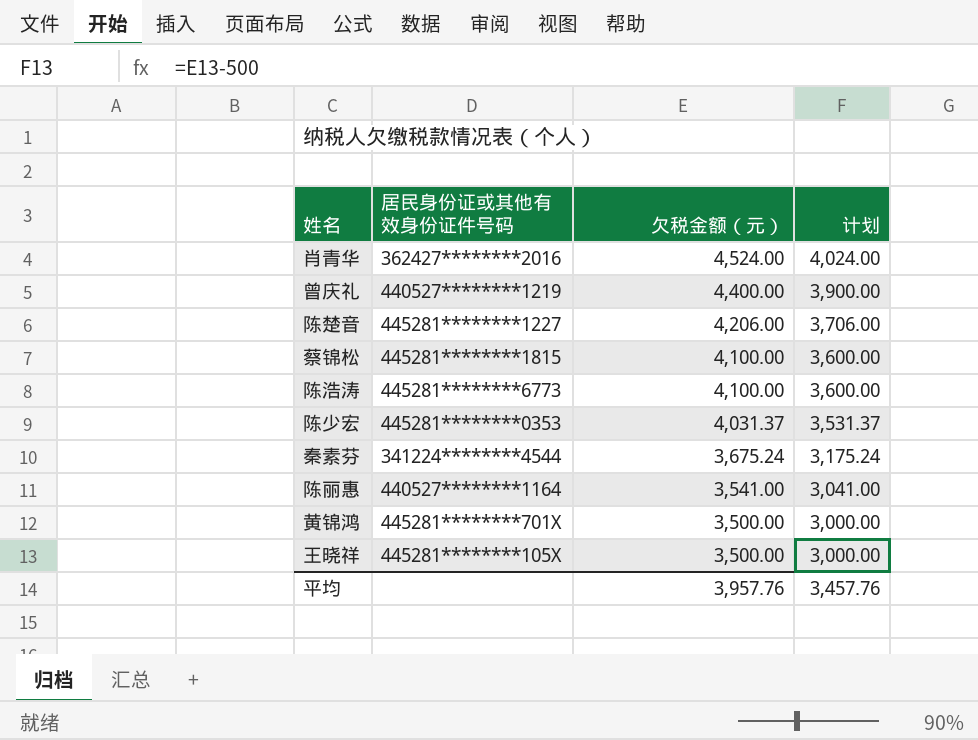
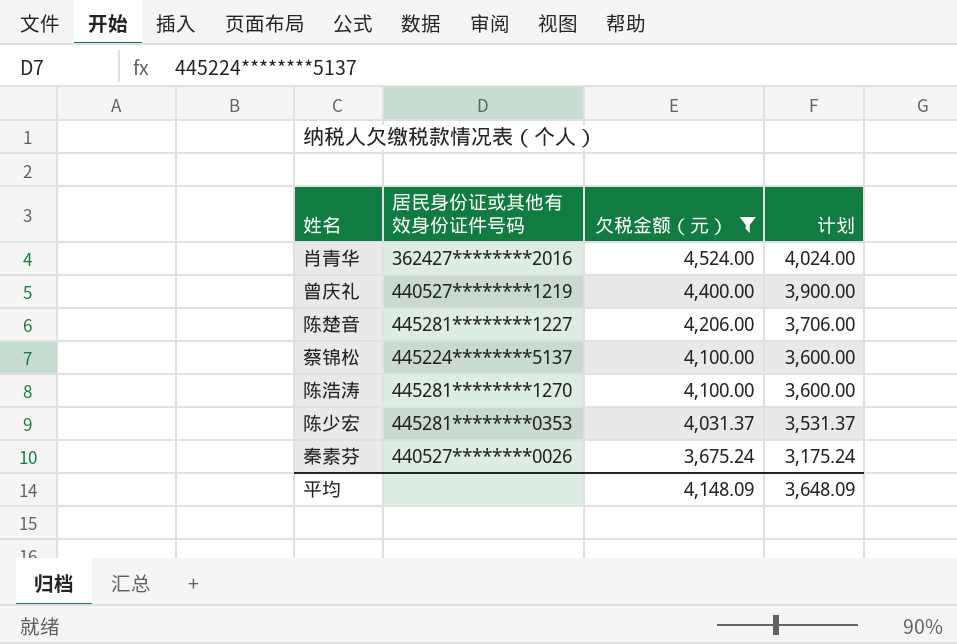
filter: none -> 欠税金额（元） >= 3,675.24
蔡锦松 | 居民身份证或其他有效身份证件号码: 445281********1815 -> 445224********5137
陈浩涛 | 居民身份证或其他有效身份证件号码: 445281********6773 -> 445281********1270
秦素芬 | 居民身份证或其他有效身份证件号码: 341224********4544 -> 440527********0026
平均 | 欠税金额（元）: 3,957.76 -> 4,148.09
平均 | 计划: 3,457.76 -> 3,648.09

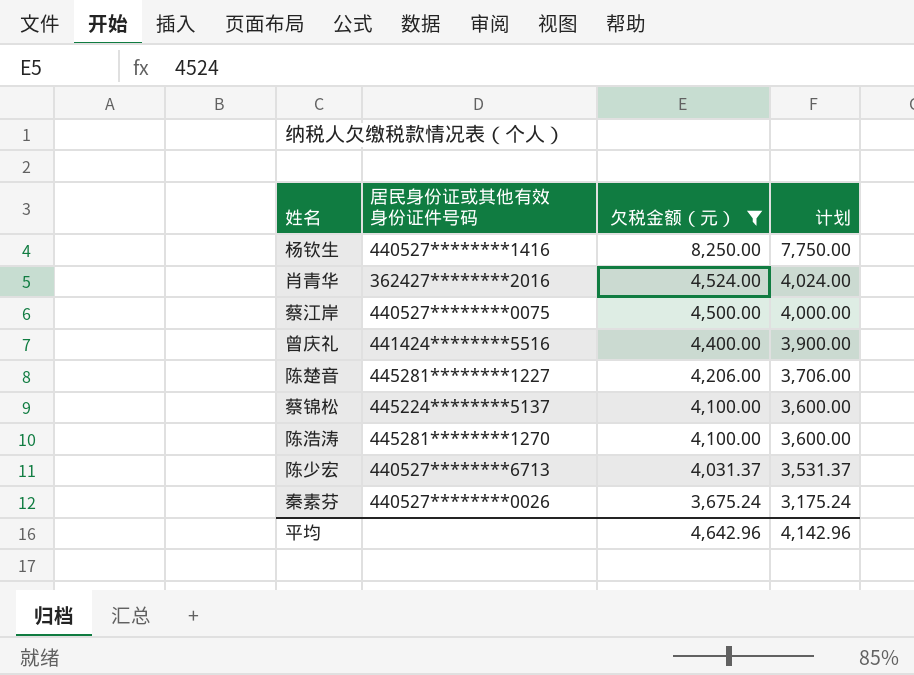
row 杨钦生: none -> 440527********1416 | 8,250.00 | 7,750.00
row 蔡江岸: none -> 440527********0075 | 4,500.00 | 4,000.00
曾庆礼 | 居民身份证或其他有效身份证件号码: 440527********1219 -> 441424********5516
陈少宏 | 居民身份证或其他有效身份证件号码: 445281********0353 -> 440527********6713
平均 | 欠税金额（元）: 4,148.09 -> 4,642.96
平均 | 计划: 3,648.09 -> 4,142.96

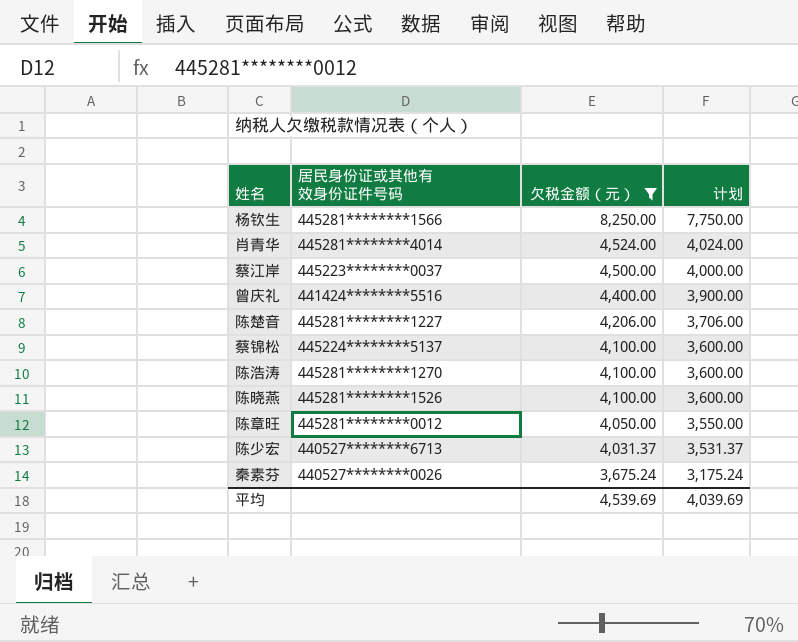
杨钦生 | 居民身份证或其他有效身份证件号码: 440527********1416 -> 445281********1566
肖青华 | 居民身份证或其他有效身份证件号码: 362427********2016 -> 445281********4014
蔡江岸 | 居民身份证或其他有效身份证件号码: 440527********0075 -> 445223********0037
row 陈晓燕: none -> 445281********1526 | 4,100.00 | 3,600.00
row 陈章旺: none -> 445281********0012 | 4,050.00 | 3,550.00
平均 | 欠税金额（元）: 4,642.96 -> 4,539.69
平均 | 计划: 4,142.96 -> 4,039.69

